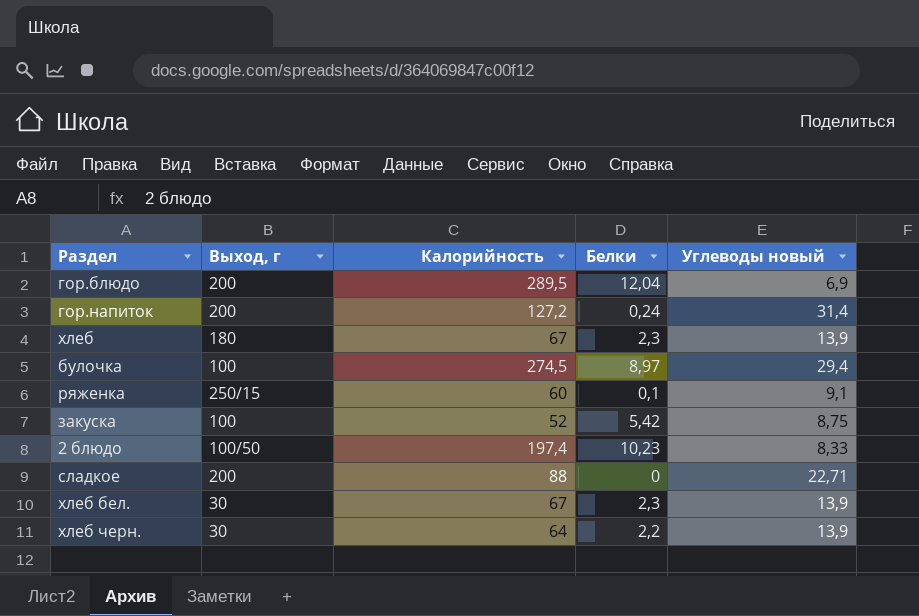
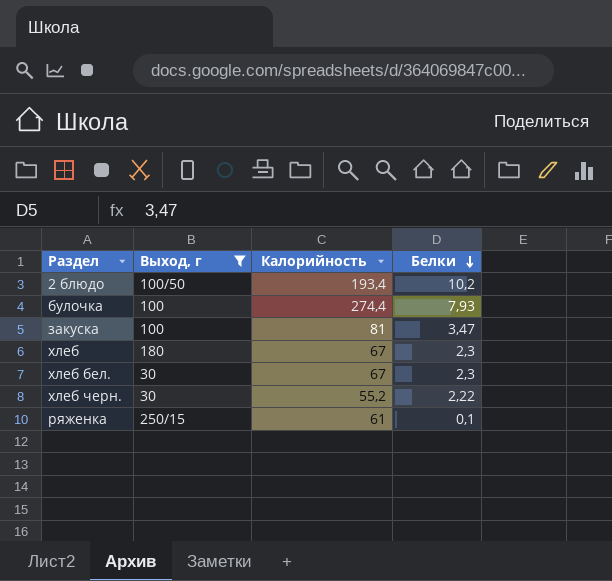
filter: none -> Выход, г != 200
row order: none -> Белки descending
column Углеводы новый | position: 5 -> none
2 блюдо | Калорийность: 197,4 -> 193,4
2 блюдо | Белки: 10,23 -> 10,2
булочка | Калорийность: 274,5 -> 274,4
булочка | Белки: 8,97 -> 7,93
закуска | Калорийность: 52 -> 81
закуска | Белки: 5,42 -> 3,47
хлеб черн. | Калорийность: 64 -> 55,2
хлеб черн. | Белки: 2,2 -> 2,22
ряженка | Калорийность: 60 -> 61

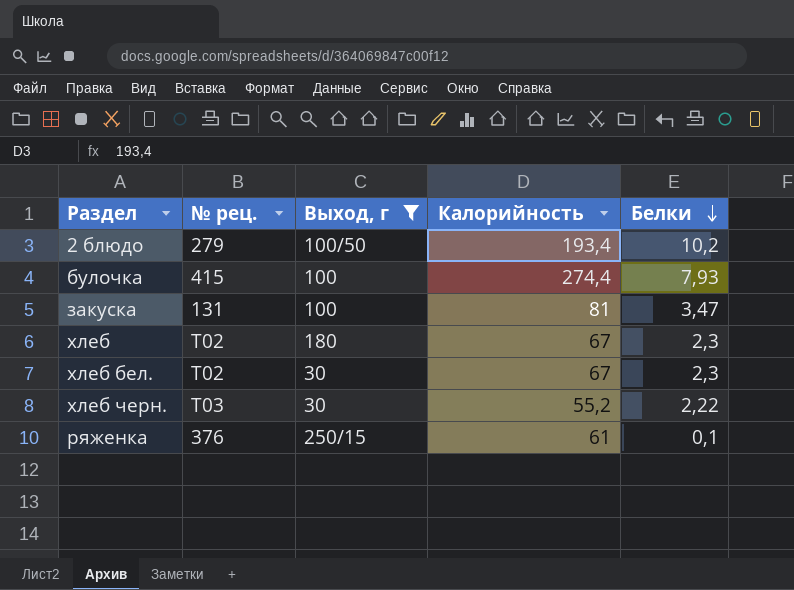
column № рец. | position: none -> 2

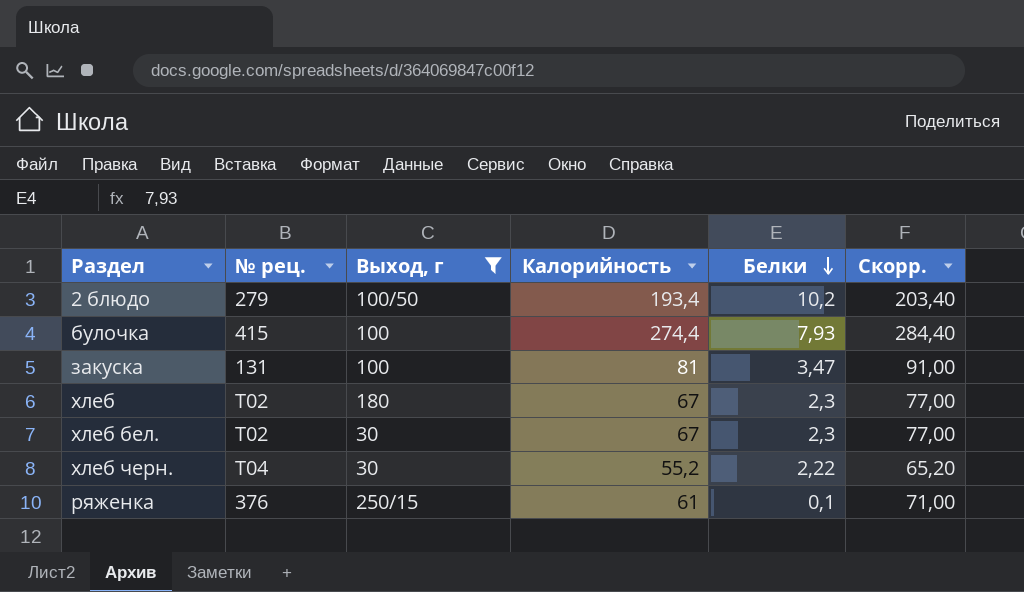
column Скорр. | formula: none -> [Калорийность] + 10
хлеб черн. | № рец.: Т03 -> Т04

